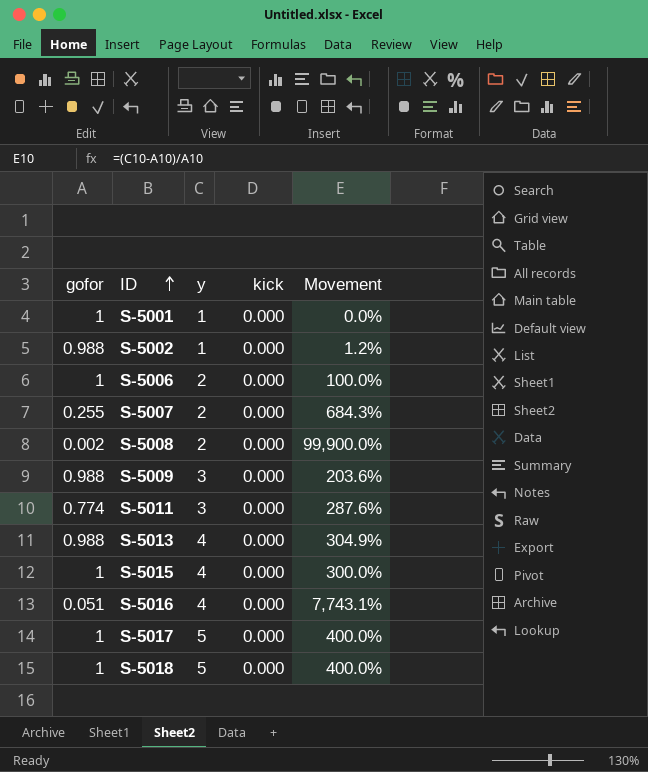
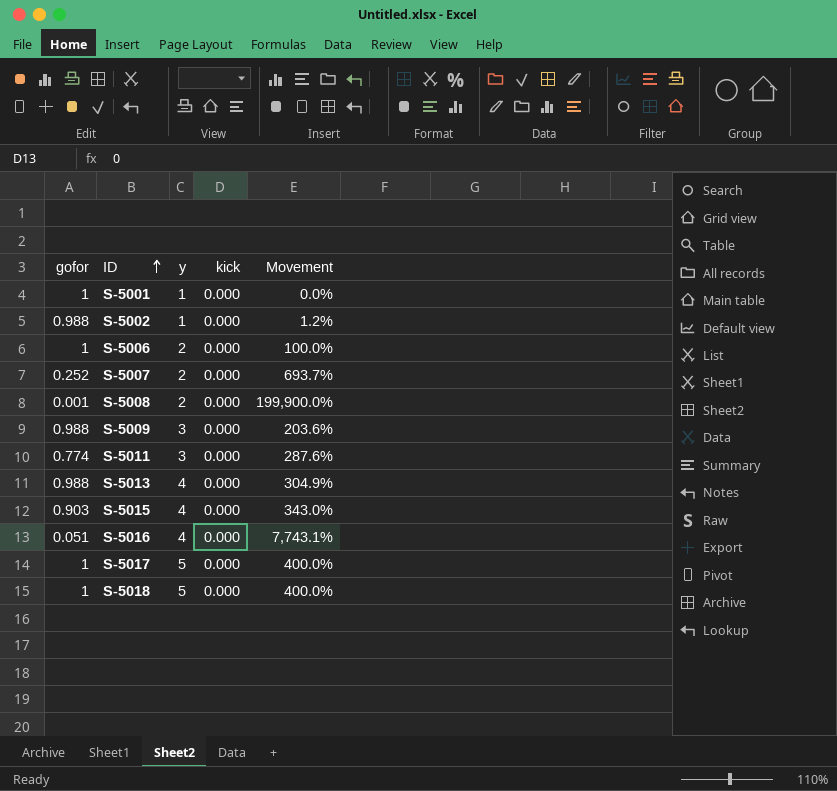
S-5007 | gofor: 0.255 -> 0.252
S-5007 | Movement: 684.3% -> 693.7%
S-5008 | gofor: 0.002 -> 0.001
S-5008 | Movement: 99,900.0% -> 199,900.0%
S-5015 | gofor: 1 -> 0.903
S-5015 | Movement: 300.0% -> 343.0%

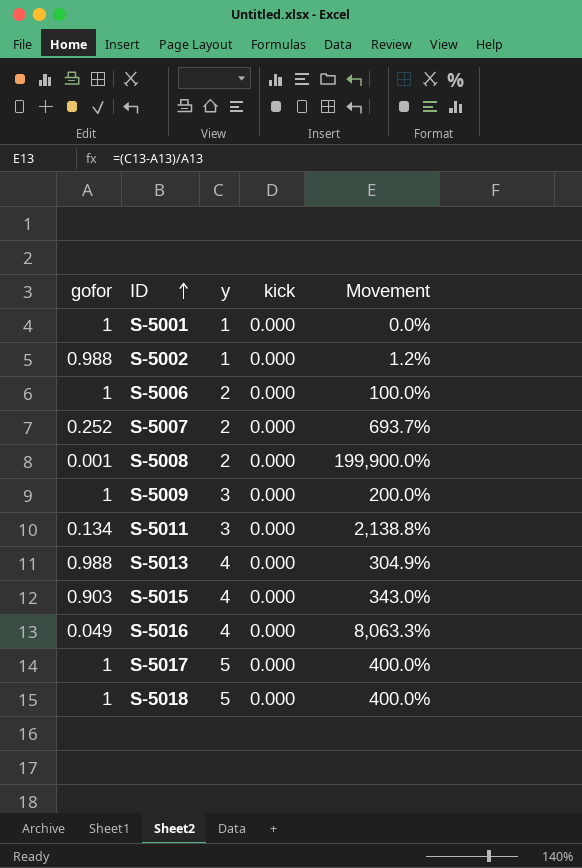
S-5009 | gofor: 0.988 -> 1
S-5009 | Movement: 203.6% -> 200.0%
S-5011 | gofor: 0.774 -> 0.134
S-5011 | Movement: 287.6% -> 2,138.8%
S-5016 | gofor: 0.051 -> 0.049
S-5016 | Movement: 7,743.1% -> 8,063.3%

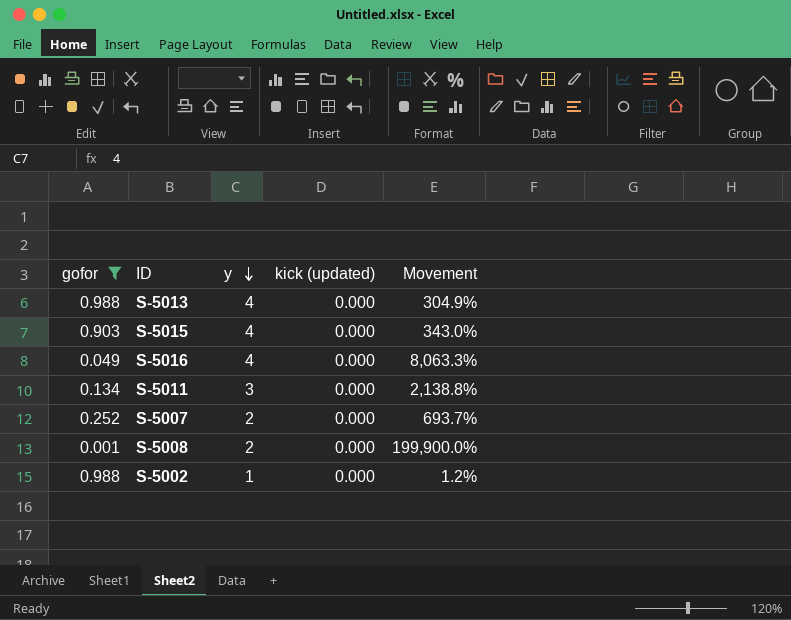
filter: none -> gofor != 1
row order: ID ascending -> y descending
column name: kick -> kick (updated)

